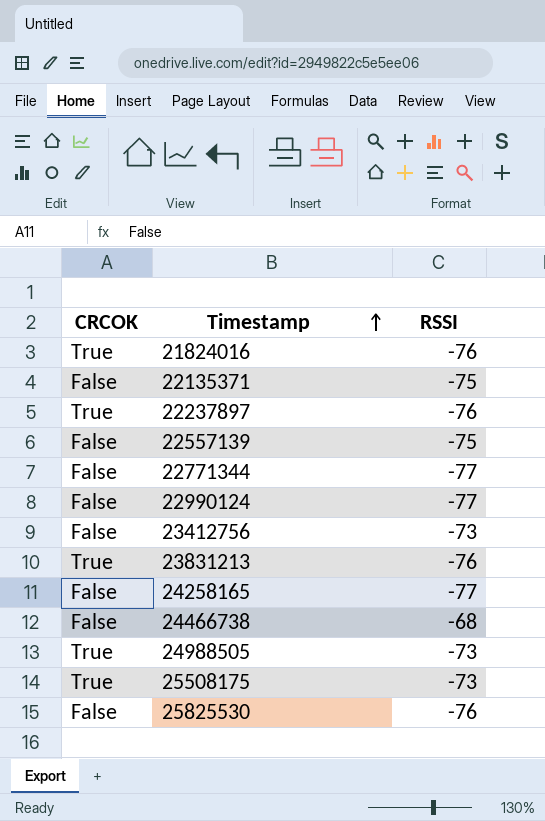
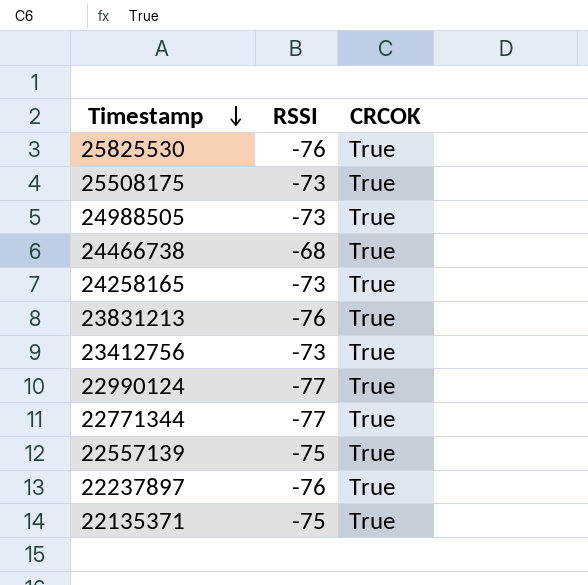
row order: Timestamp ascending -> Timestamp descending
column CRCOK | position: 1 -> 3
row 21824016: True | -76 -> none
25825530 | CRCOK: False -> True
24466738 | CRCOK: False -> True
24258165 | RSSI: -77 -> -73
24258165 | CRCOK: False -> True
23412756 | CRCOK: False -> True
22990124 | CRCOK: False -> True
22771344 | CRCOK: False -> True
22557139 | CRCOK: False -> True
22135371 | CRCOK: False -> True

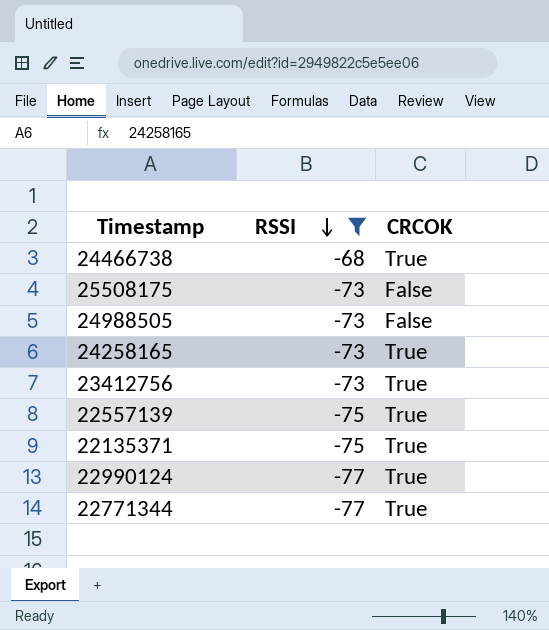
filter: none -> RSSI != -76
row order: Timestamp descending -> RSSI descending
25508175 | CRCOK: True -> False
24988505 | CRCOK: True -> False

